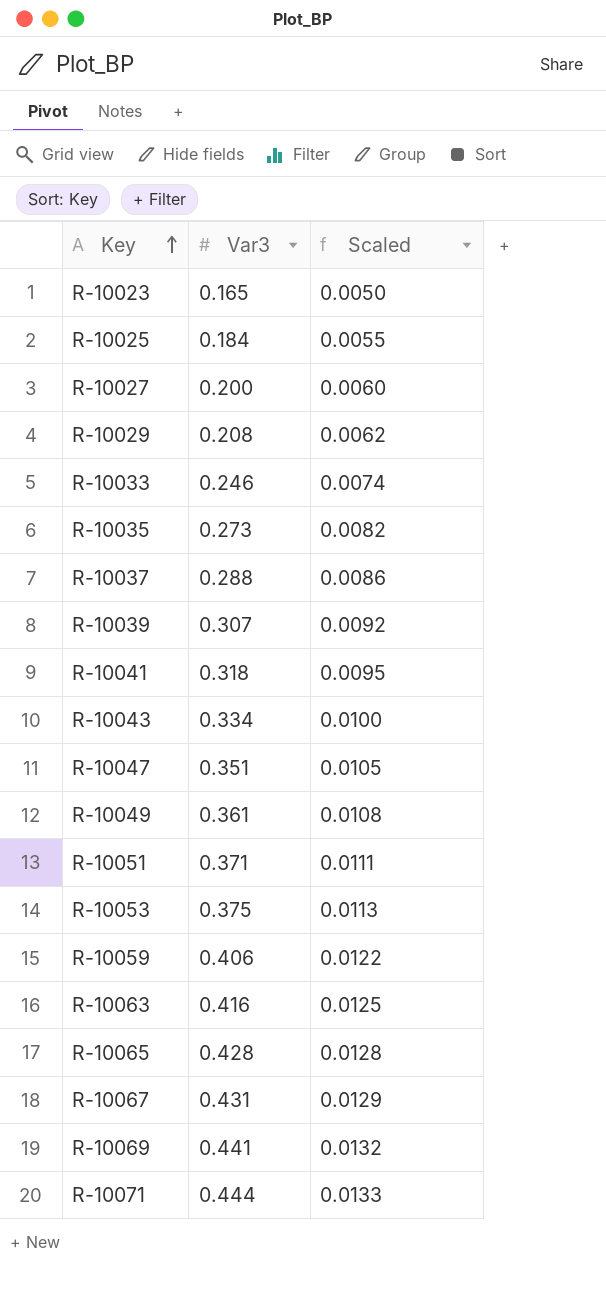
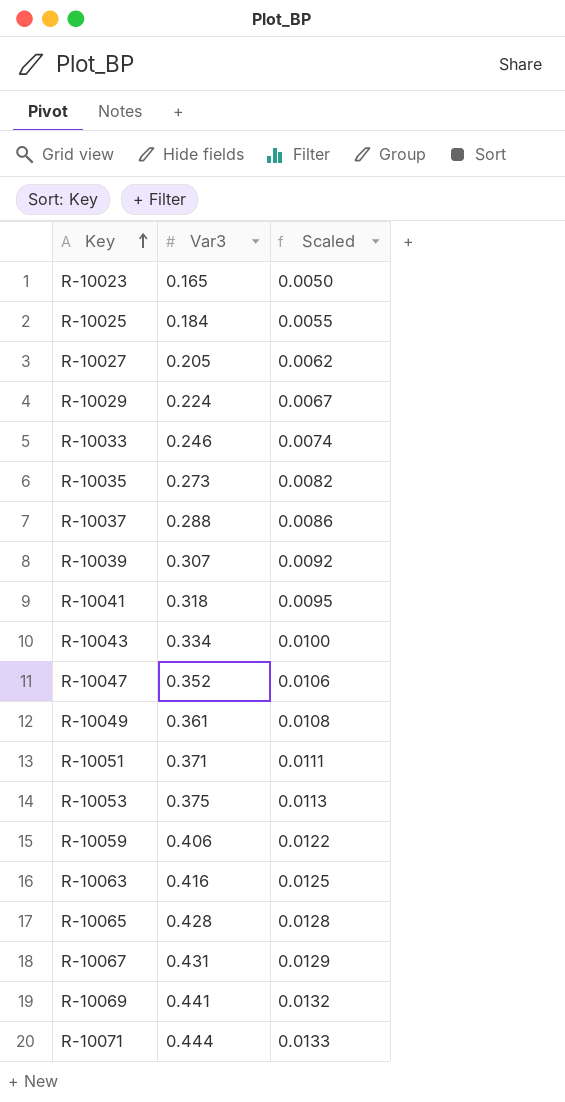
R-10027 | Var3: 0.200 -> 0.205
R-10027 | Scaled: 0.0060 -> 0.0062
R-10029 | Var3: 0.208 -> 0.224
R-10029 | Scaled: 0.0062 -> 0.0067
R-10047 | Var3: 0.351 -> 0.352
R-10047 | Scaled: 0.0105 -> 0.0106

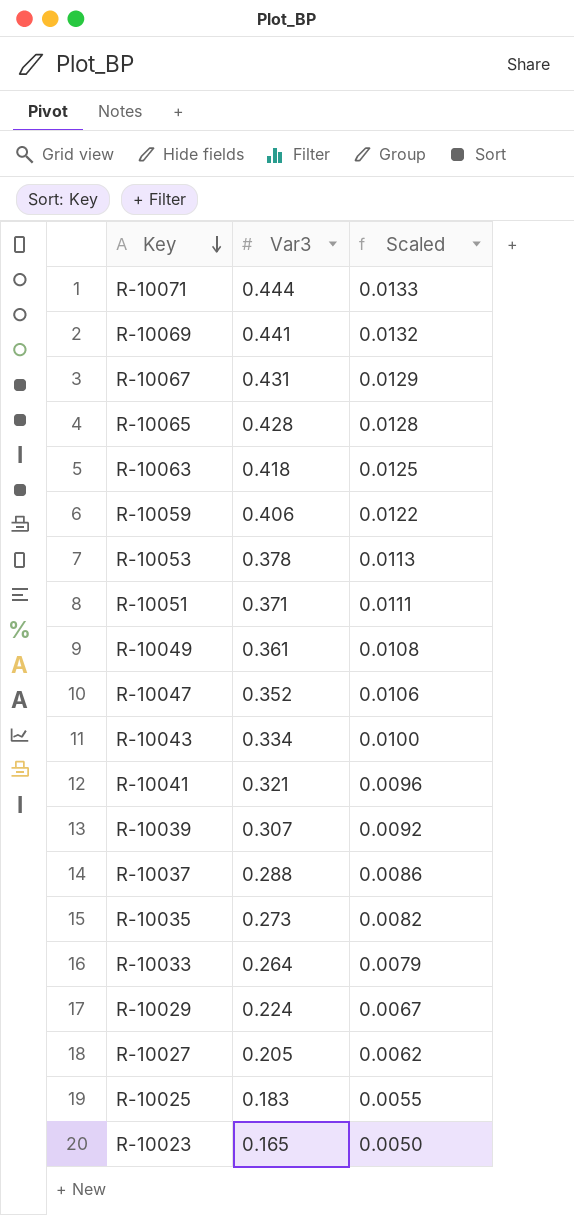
row order: Key ascending -> Key descending
R-10063 | Var3: 0.416 -> 0.418
R-10053 | Var3: 0.375 -> 0.378
R-10041 | Var3: 0.318 -> 0.321
R-10041 | Scaled: 0.0095 -> 0.0096
R-10033 | Var3: 0.246 -> 0.264
R-10033 | Scaled: 0.0074 -> 0.0079
R-10025 | Var3: 0.184 -> 0.183

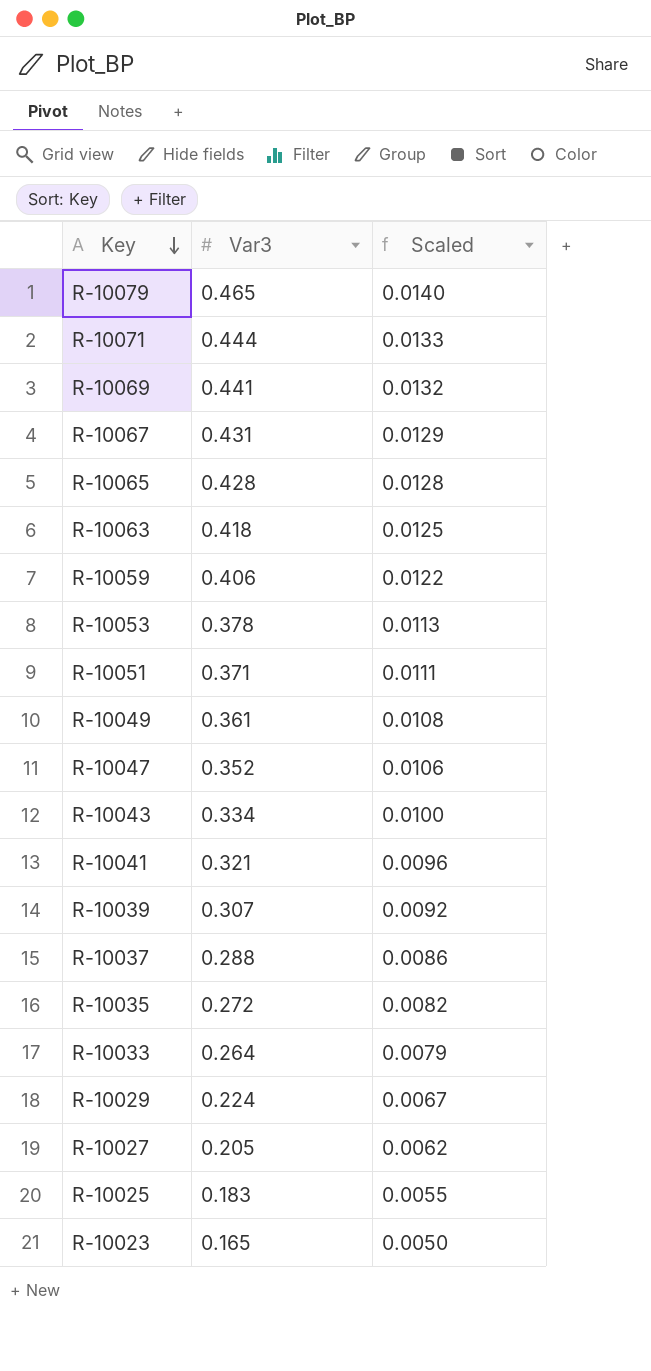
row R-10079: none -> 0.465 | 0.0140
R-10035 | Var3: 0.273 -> 0.272

